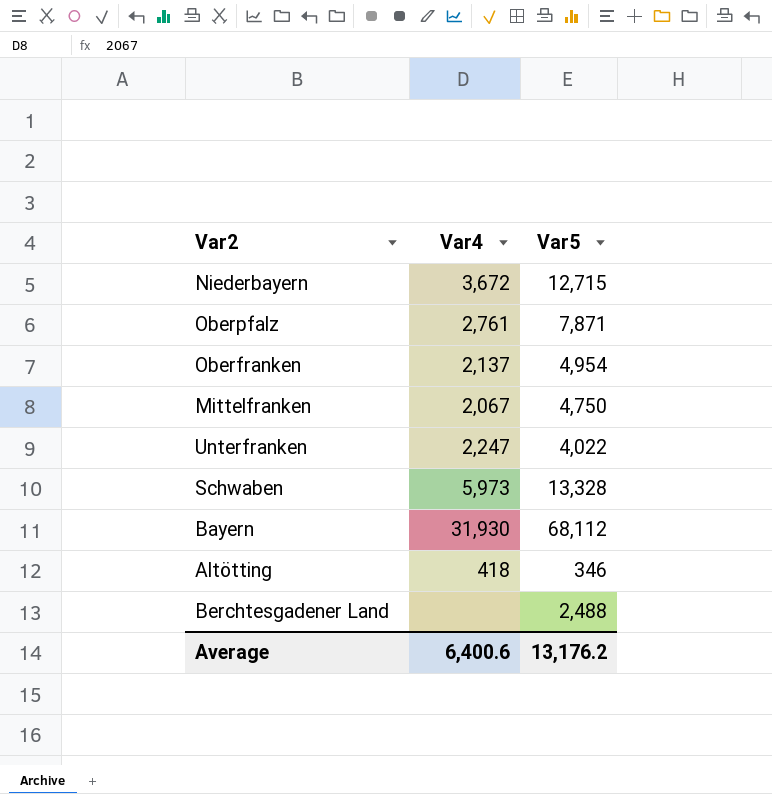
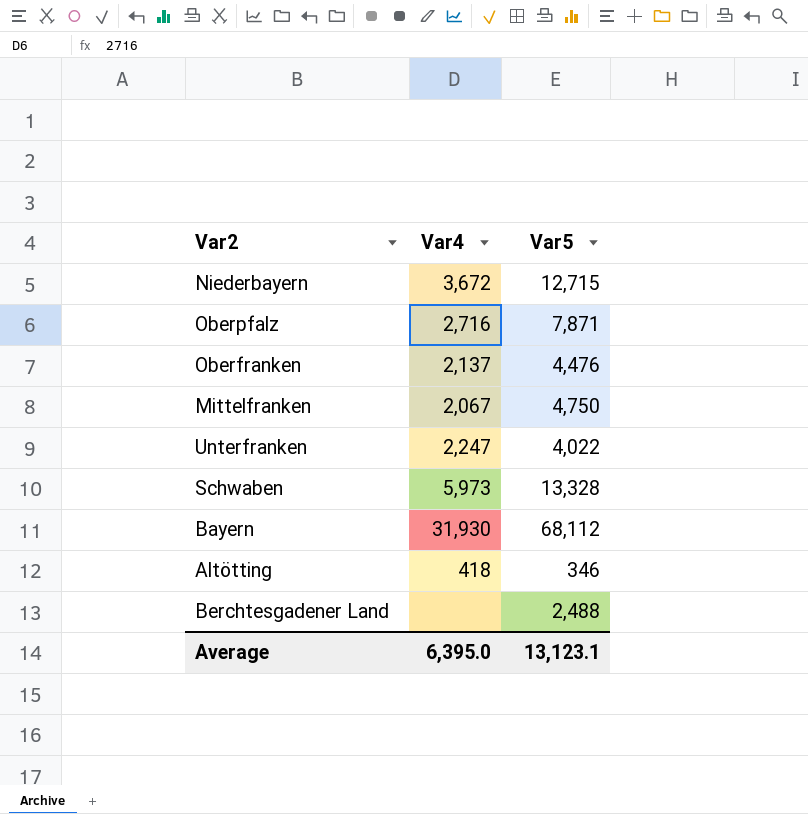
Oberpfalz | Var4: 2,761 -> 2,716
Oberfranken | Var5: 4,954 -> 4,476
Average | Var4: 6,400.6 -> 6,395.0
Average | Var5: 13,176.2 -> 13,123.1

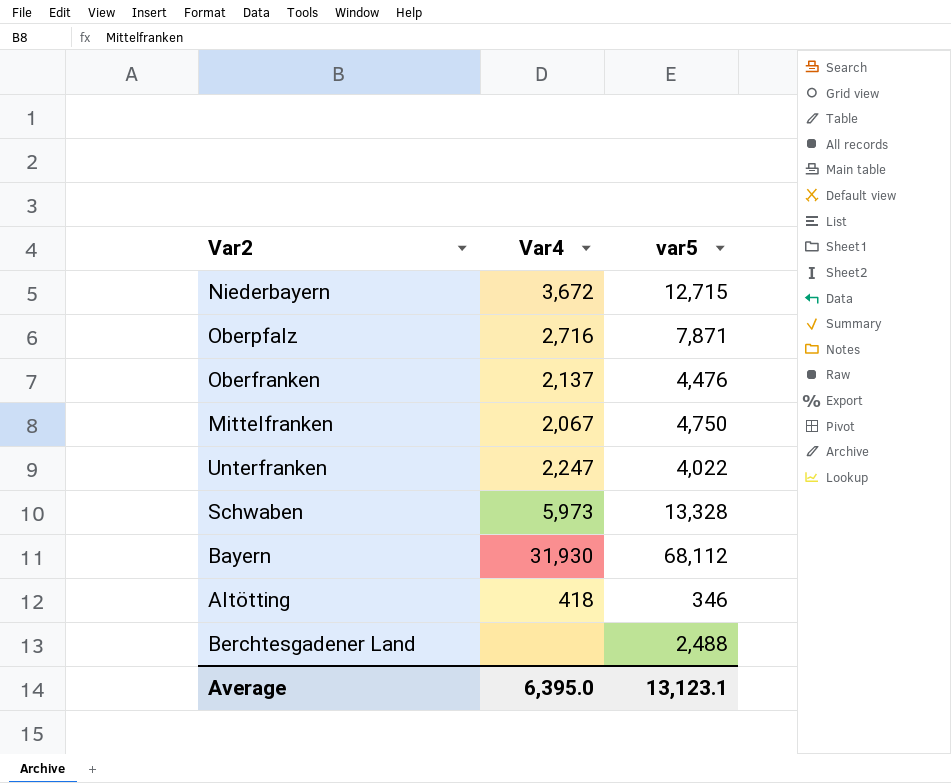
column name: Var5 -> var5

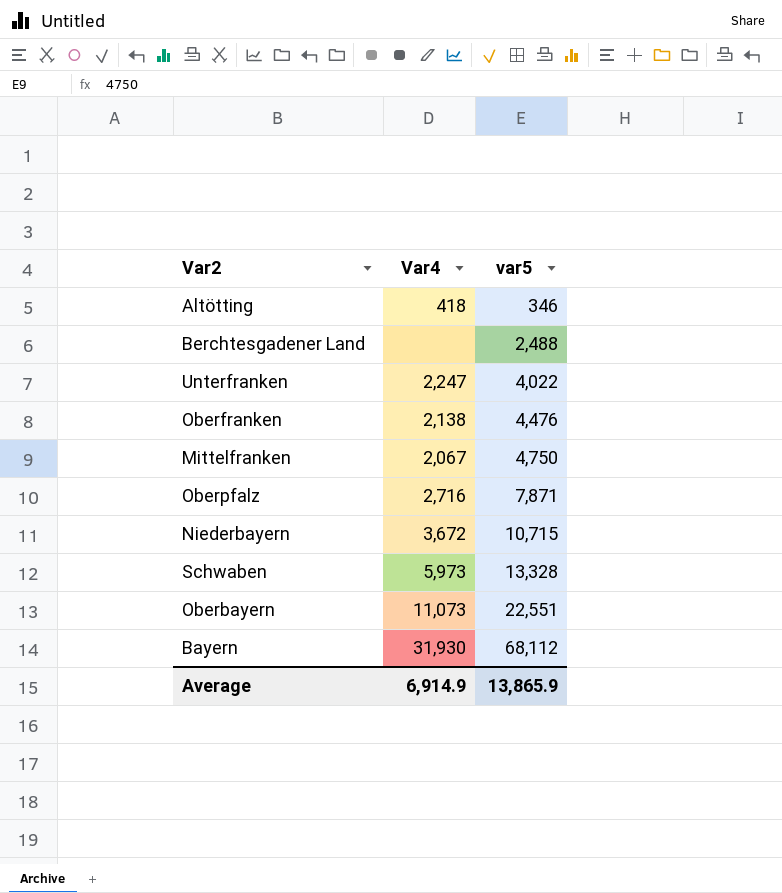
row order: none -> var5 ascending
Oberfranken | Var4: 2,137 -> 2,138
Niederbayern | var5: 12,715 -> 10,715
row Oberbayern: none -> 11,073 | 22,551
Average | Var4: 6,395.0 -> 6,914.9
Average | var5: 13,123.1 -> 13,865.9

